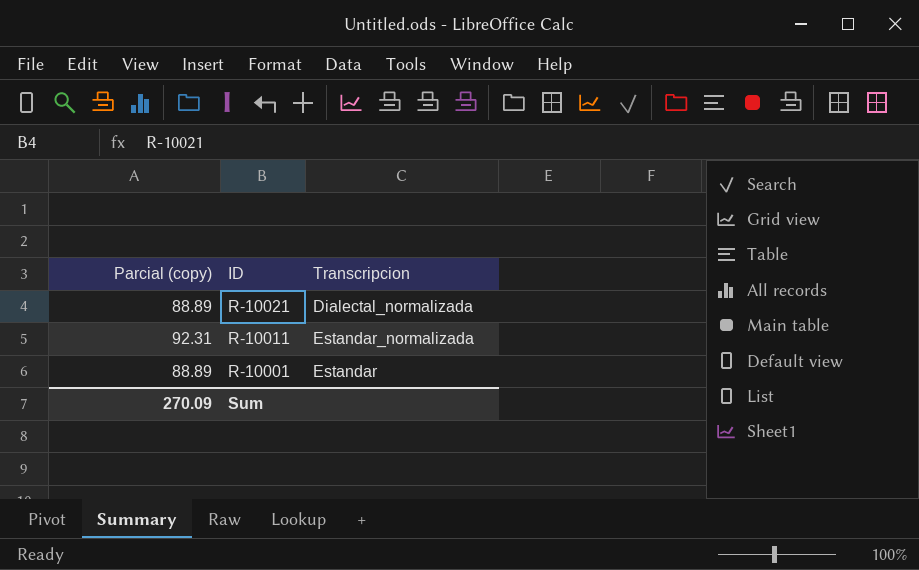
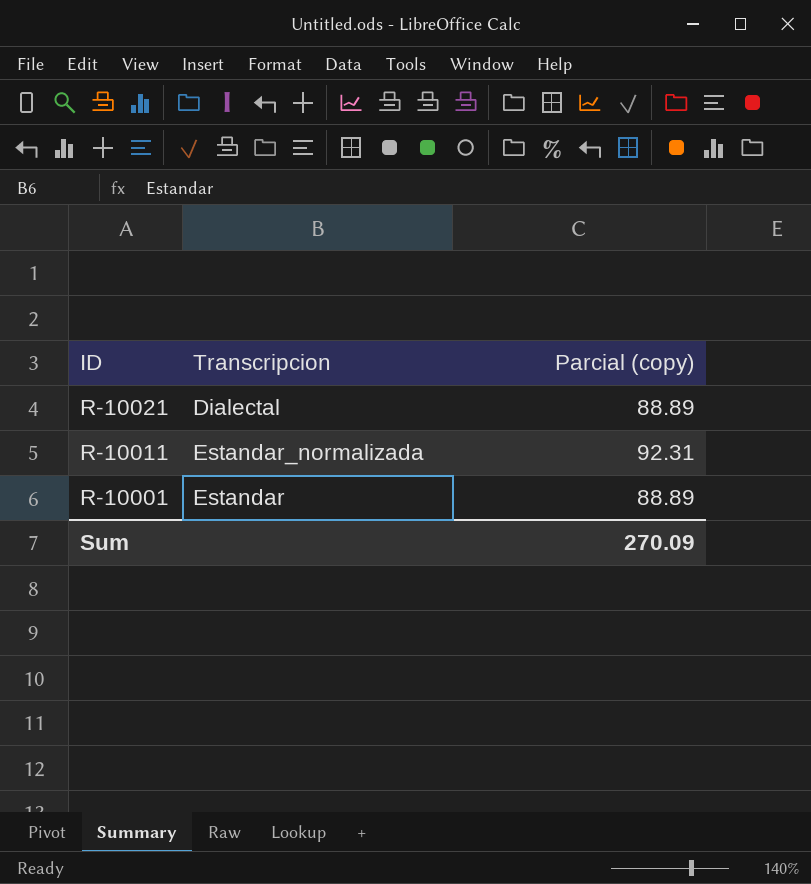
column Parcial (copy) | position: 1 -> 3
R-10021 | Transcripcion: Dialectal_normalizada -> Dialectal

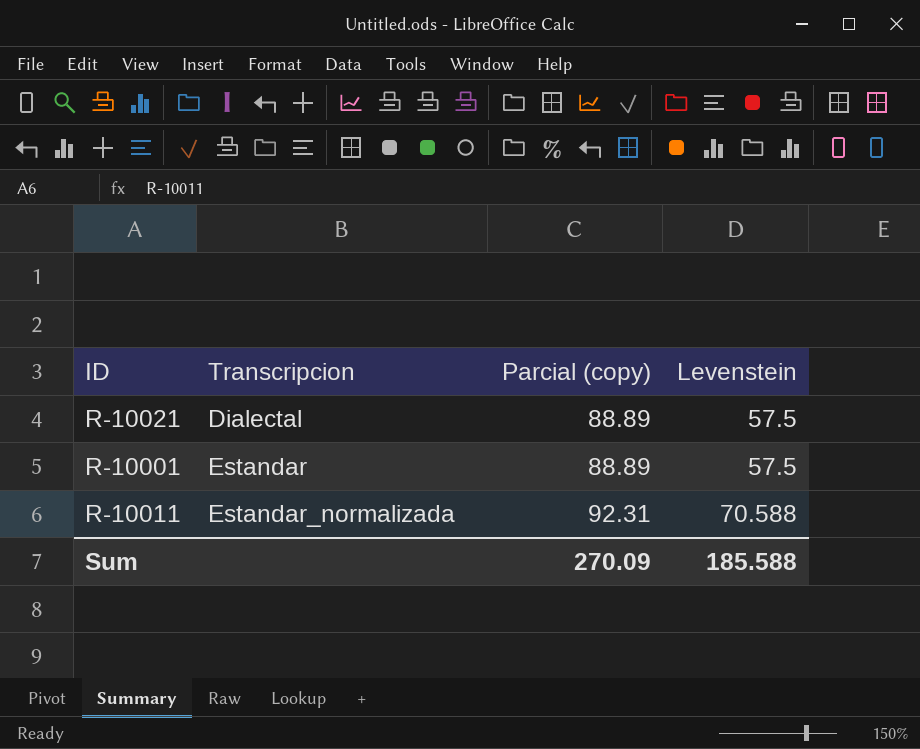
row order: ID descending -> Transcripcion ascending
column Levenstein | position: none -> 4

